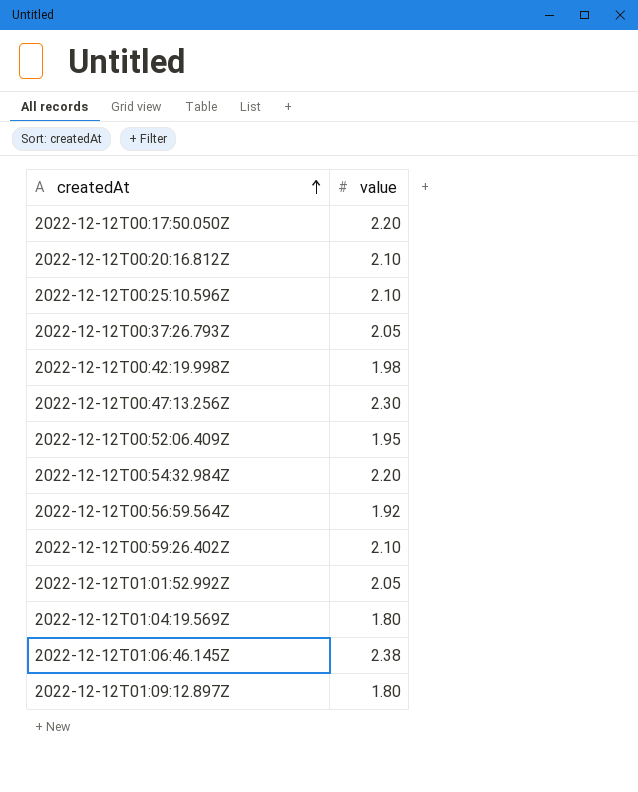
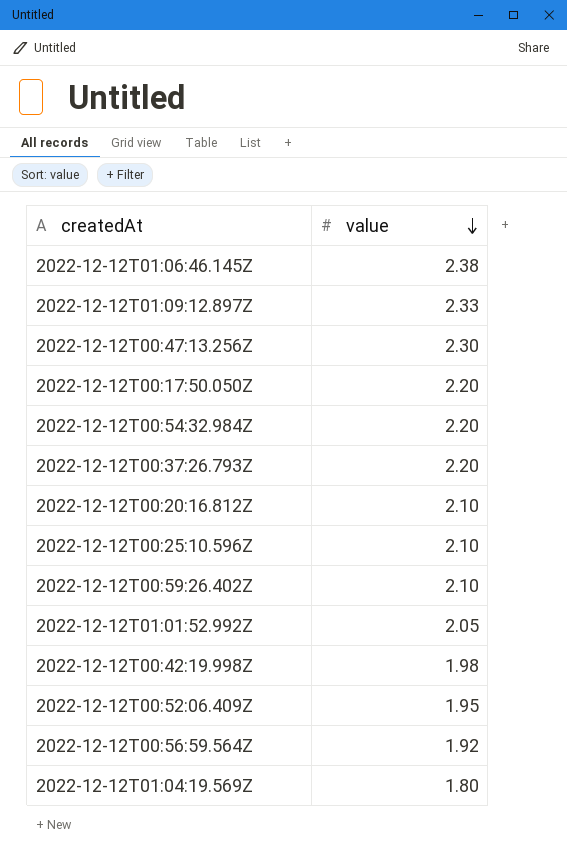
row order: createdAt ascending -> value descending
2022-12-12T01:09:12.897Z | value: 1.80 -> 2.33
2022-12-12T00:37:26.793Z | value: 2.05 -> 2.20

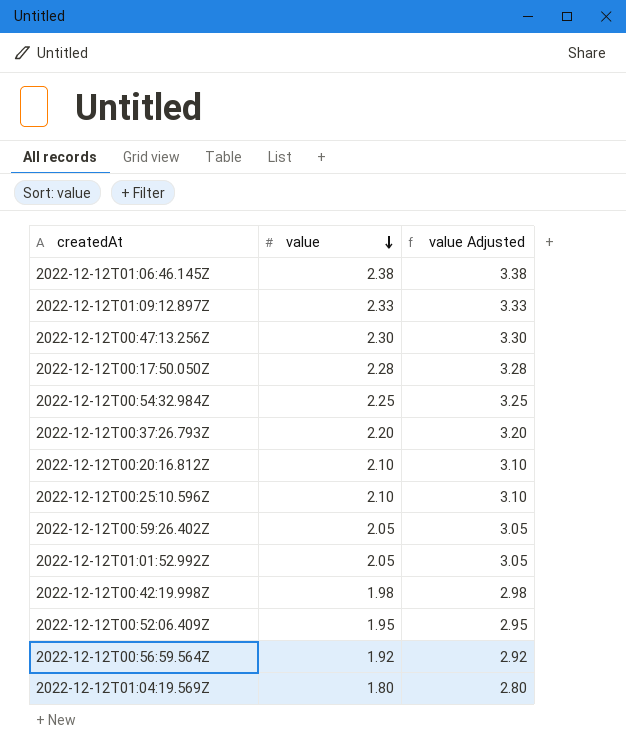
column value Adjusted | formula: none -> [value] + 1
2022-12-12T00:17:50.050Z | value: 2.20 -> 2.28
2022-12-12T00:54:32.984Z | value: 2.20 -> 2.25
2022-12-12T00:59:26.402Z | value: 2.10 -> 2.05

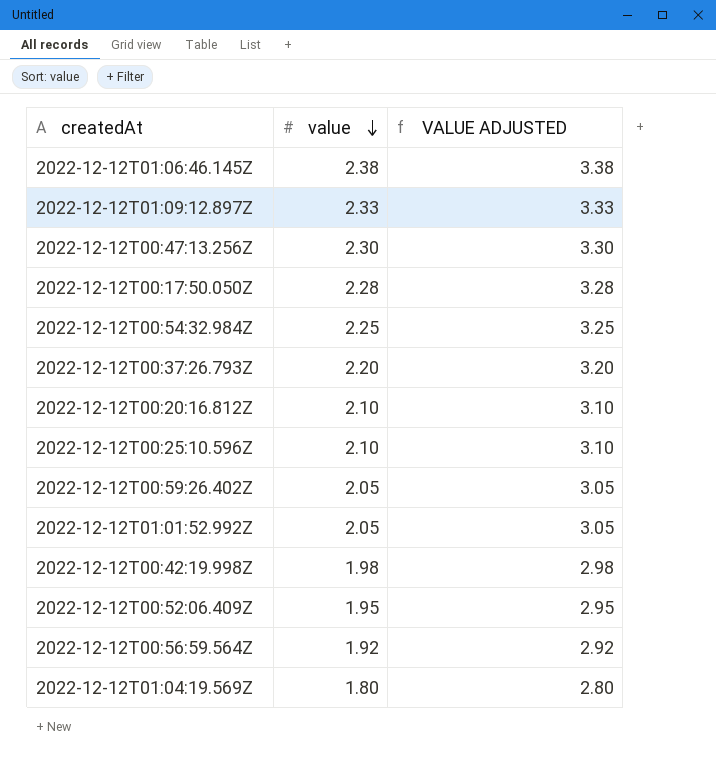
column name: value Adjusted -> VALUE ADJUSTED

